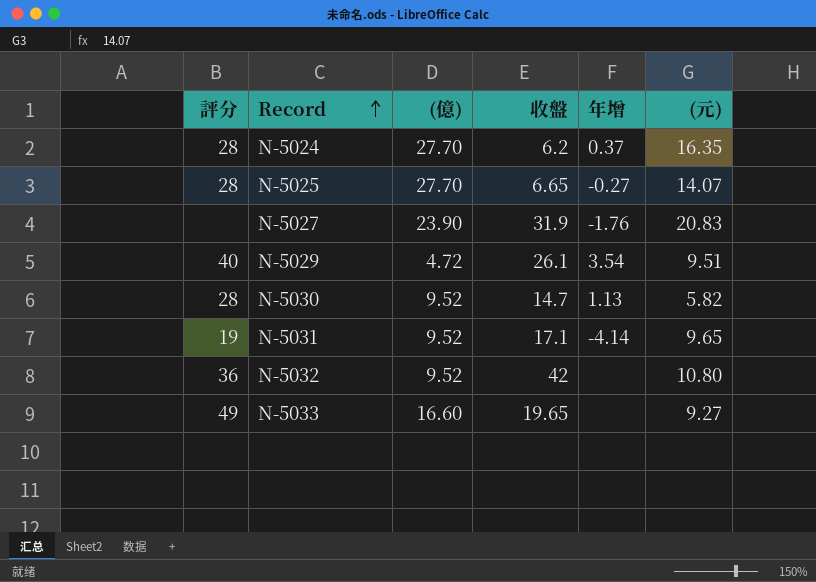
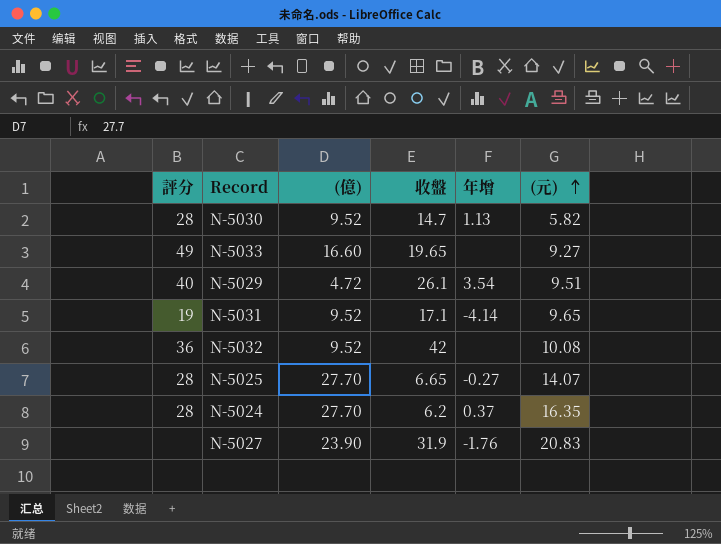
row order: Record ascending -> (元) ascending
N-5032 | (元): 10.80 -> 10.08

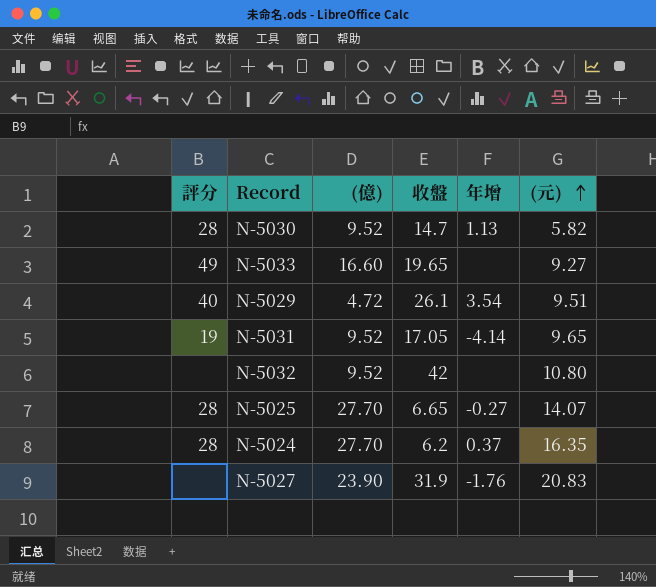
N-5031 | 收盤: 17.1 -> 17.05
N-5032 | 評分: 36 -> none
N-5032 | (元): 10.08 -> 10.80

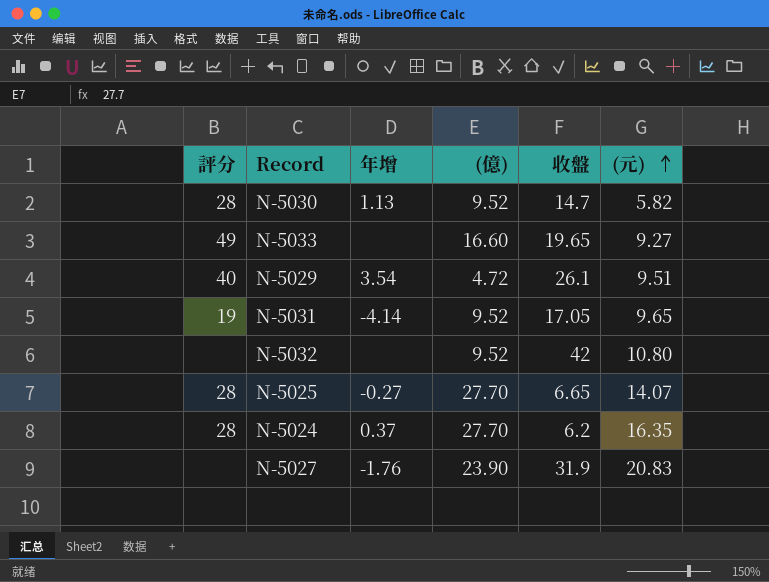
column 年增 | position: 5 -> 3

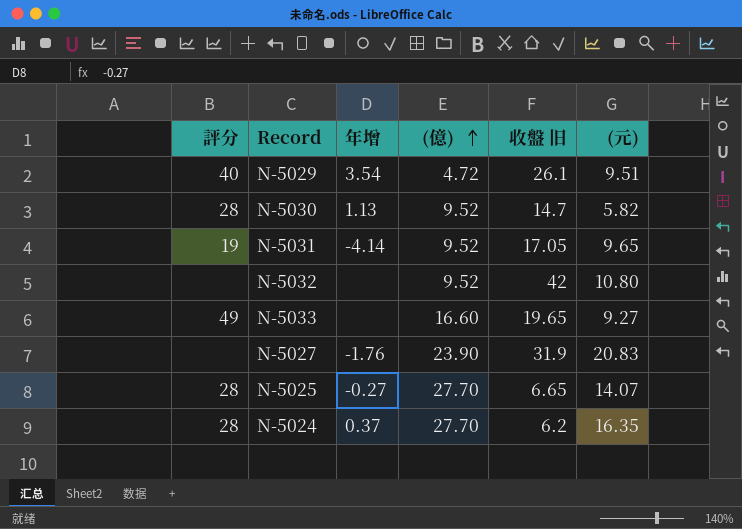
row order: (元) ascending -> (億) ascending
column name: 收盤 -> 收盤 旧

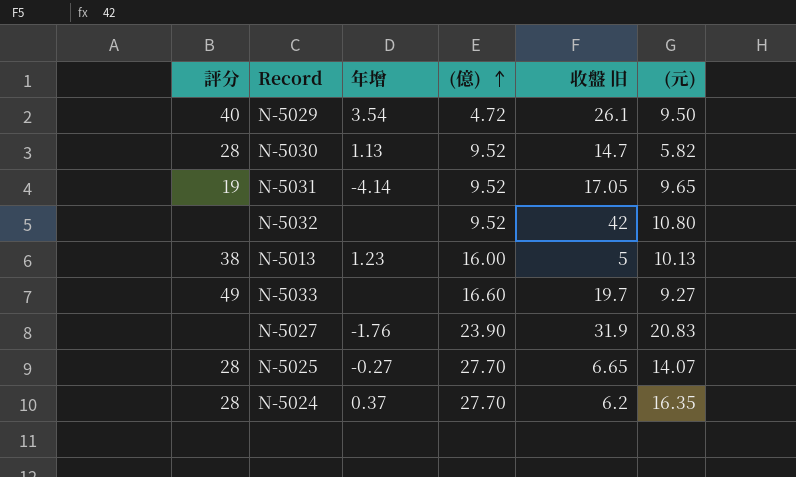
N-5029 | (元): 9.51 -> 9.50
row N-5013: none -> 38 | 1.23 | 16.00 | 5 | 10.13
N-5033 | 收盤 旧: 19.65 -> 19.7

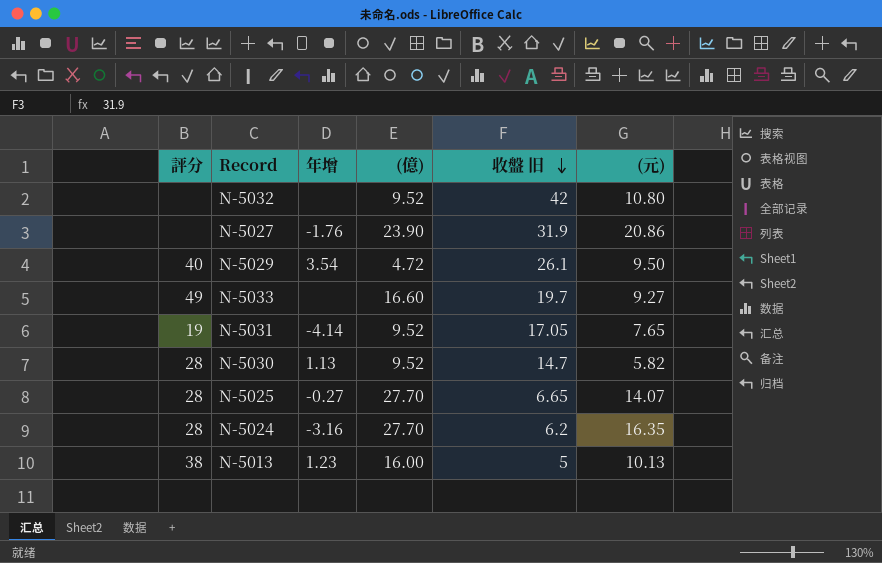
row order: (億) ascending -> 收盤 旧 descending
N-5027 | (元): 20.83 -> 20.86
N-5031 | (元): 9.65 -> 7.65
N-5024 | 年增: 0.37 -> -3.16

